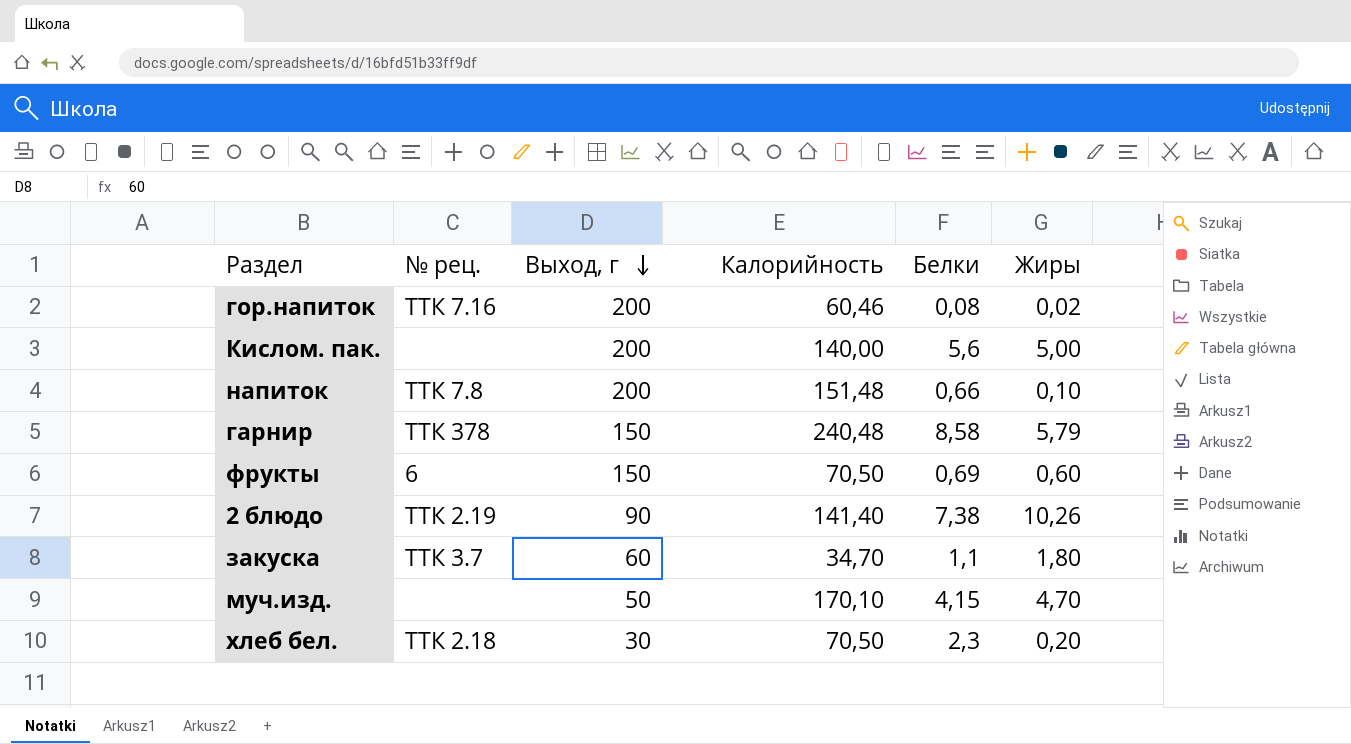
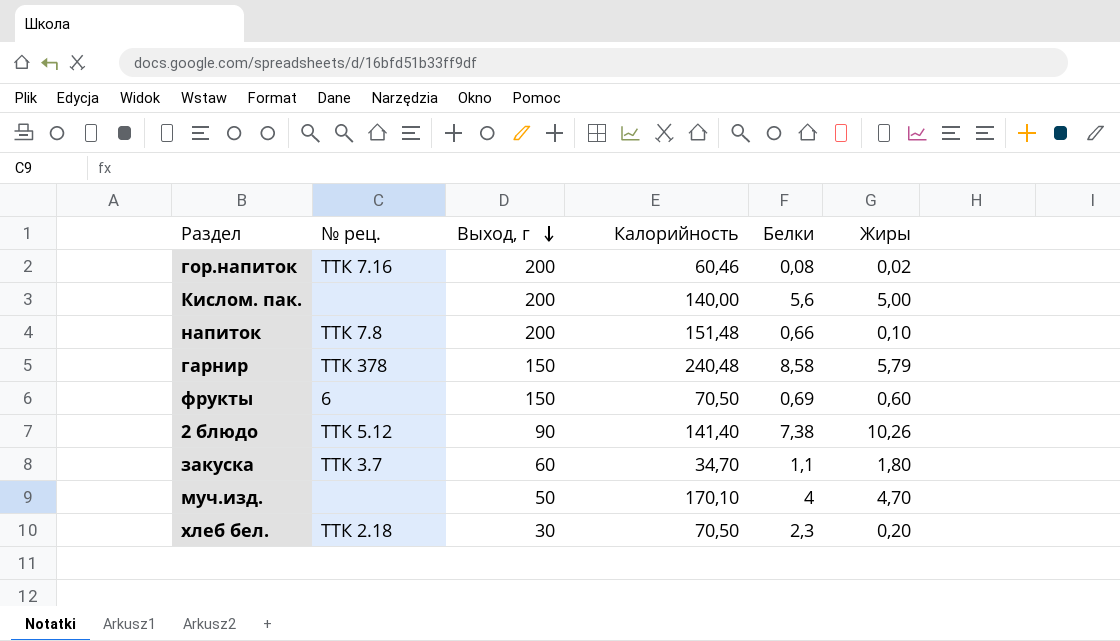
2 блюдо | № рец.: ТТК 2.19 -> ТТК 5.12
муч.изд. | Белки: 4,15 -> 4

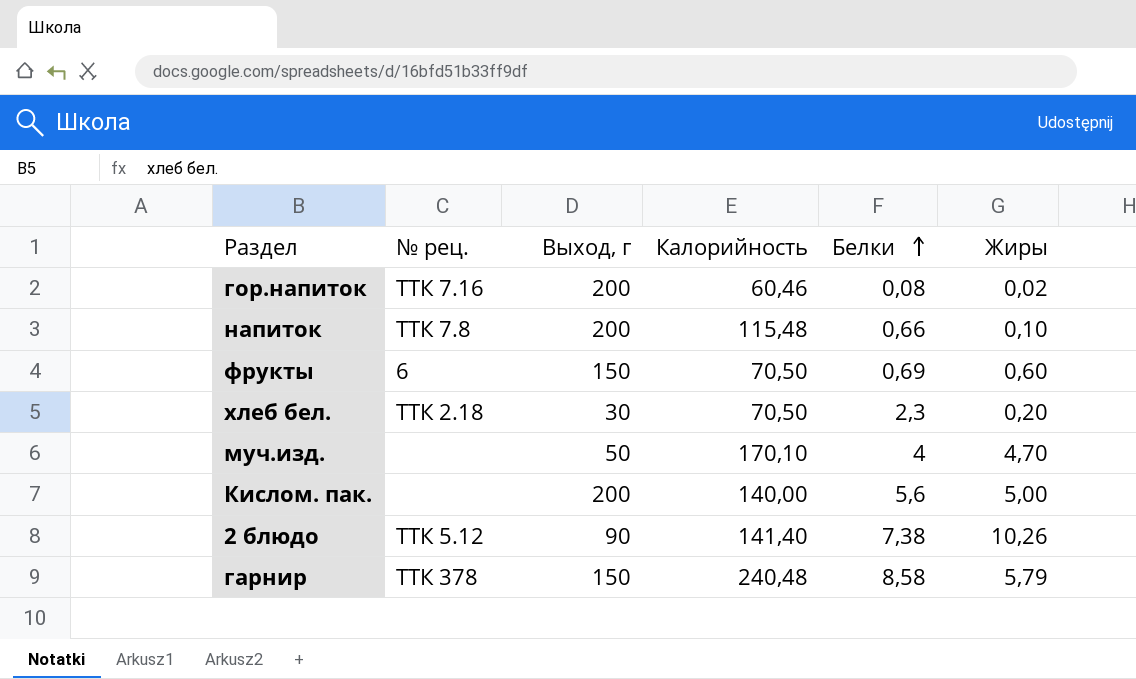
row order: Выход, г descending -> Белки ascending
row закуска: ТТК 3.7 | 60 | 34,70 | 1,1 | 1,80 -> none
напиток | Калорийность: 151,48 -> 115,48

